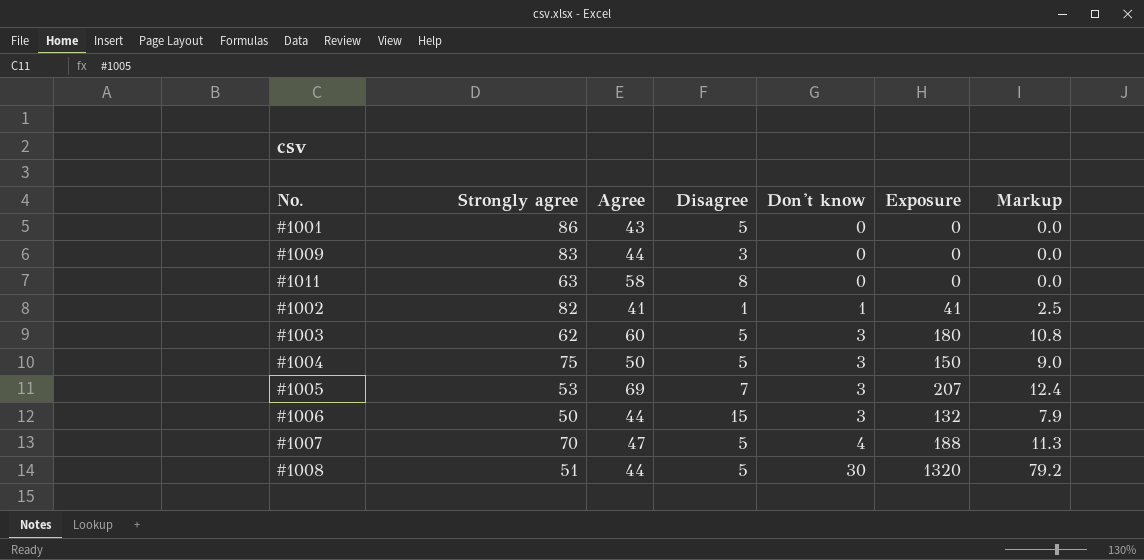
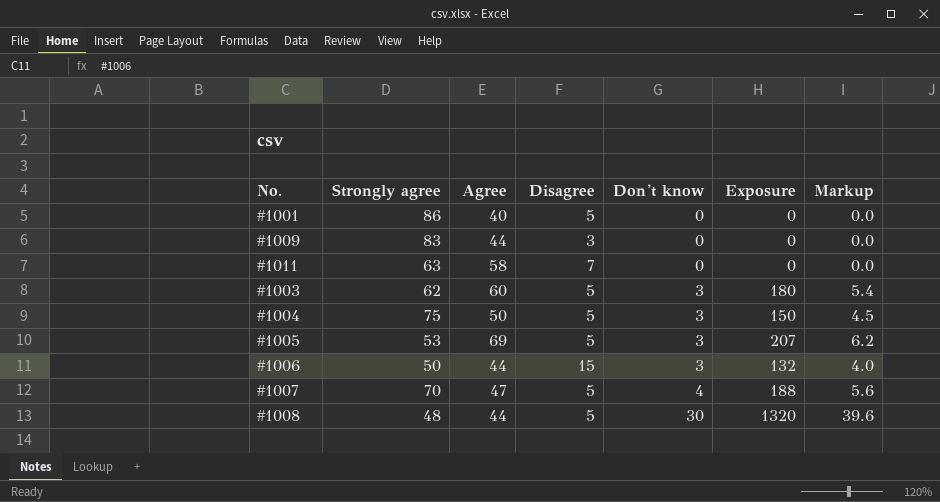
column Markup | formula: [Exposure] * 0.06 -> [Exposure] * 0.03
row #1002: 82 | 41 | 1 | 1 | 41 | 2.5 -> none
#1001 | Agree: 43 -> 40
#1011 | Disagree: 8 -> 7
#1005 | Disagree: 7 -> 5
#1008 | Strongly agree: 51 -> 48

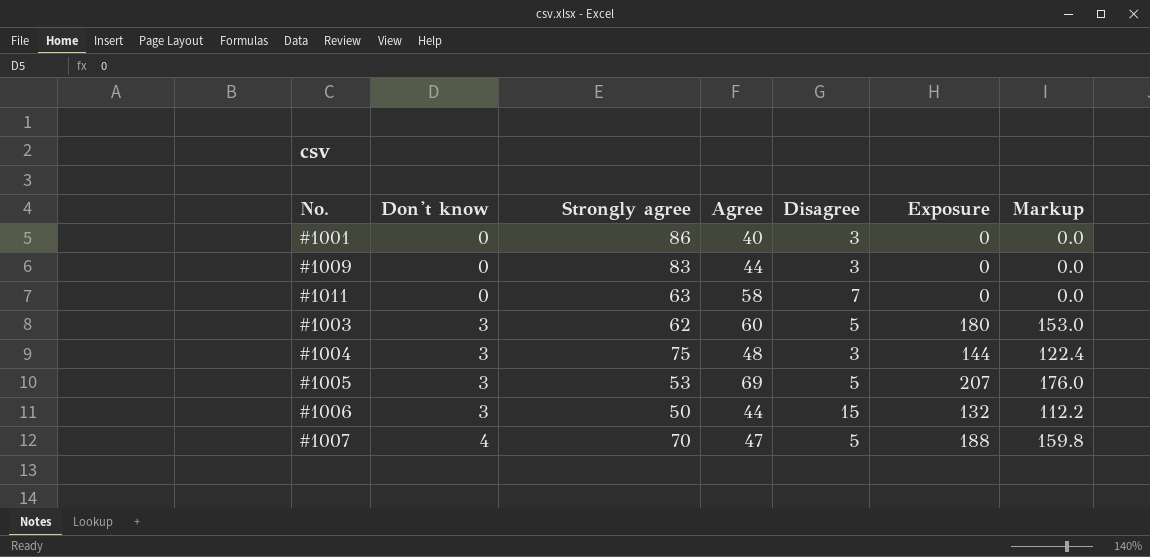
column Don't know | position: 5 -> 2
column Markup | formula: [Exposure] * 0.03 -> [Exposure] * 0.85
row #1008: 48 | 44 | 5 | 30 | 1320 | 39.6 -> none
#1001 | Disagree: 5 -> 3
#1004 | Agree: 50 -> 48
#1004 | Disagree: 5 -> 3
#1004 | Exposure: 150 -> 144

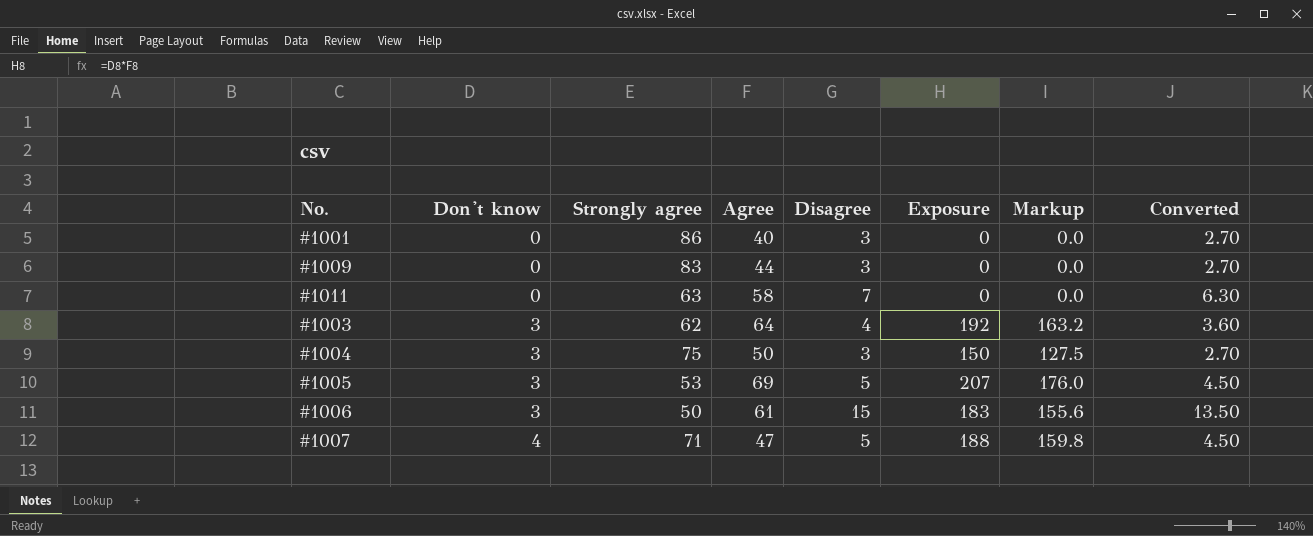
column Converted | formula: none -> [Disagree] * 0.9
#1003 | Agree: 60 -> 64
#1003 | Disagree: 5 -> 4
#1003 | Exposure: 180 -> 192
#1003 | Markup: 153.0 -> 163.2
#1004 | Agree: 48 -> 50
#1004 | Exposure: 144 -> 150
#1004 | Markup: 122.4 -> 127.5
#1006 | Agree: 44 -> 61
#1006 | Exposure: 132 -> 183
#1006 | Markup: 112.2 -> 155.6
#1007 | Strongly agree: 70 -> 71

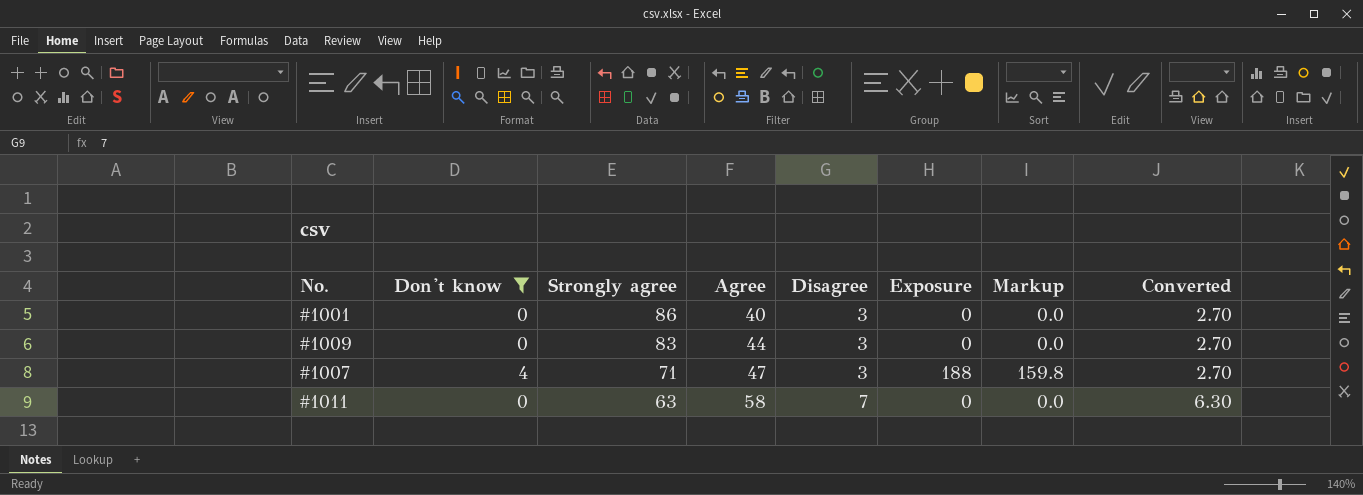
filter: none -> Don't know != 3
row order: Don't know ascending -> Strongly agree descending
#1007 | Disagree: 5 -> 3
#1007 | Converted: 4.50 -> 2.70

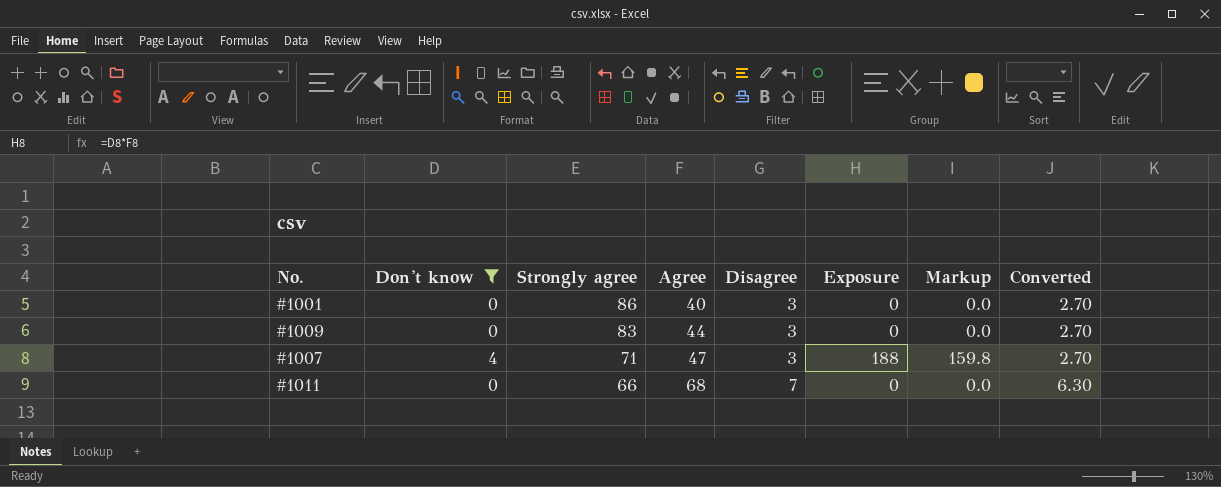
#1011 | Strongly agree: 63 -> 66
#1011 | Agree: 58 -> 68

